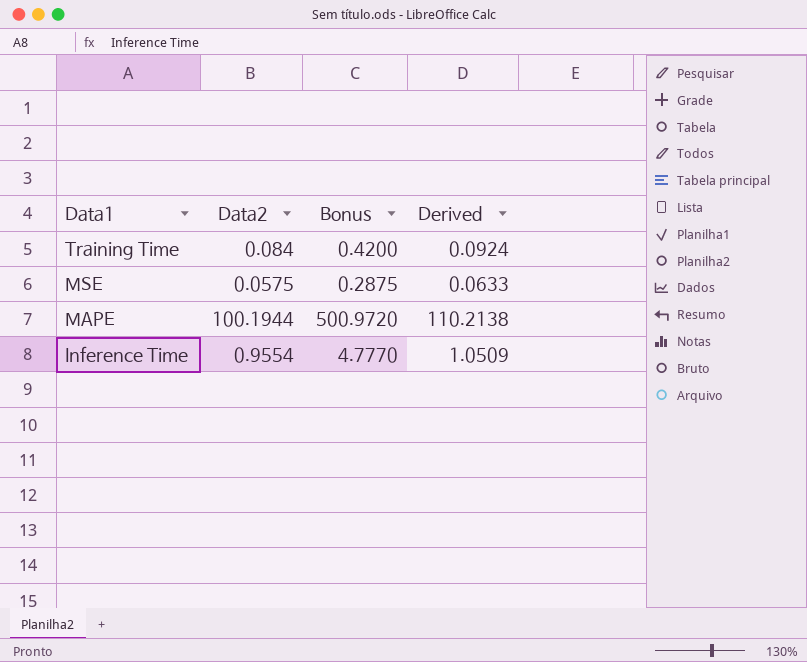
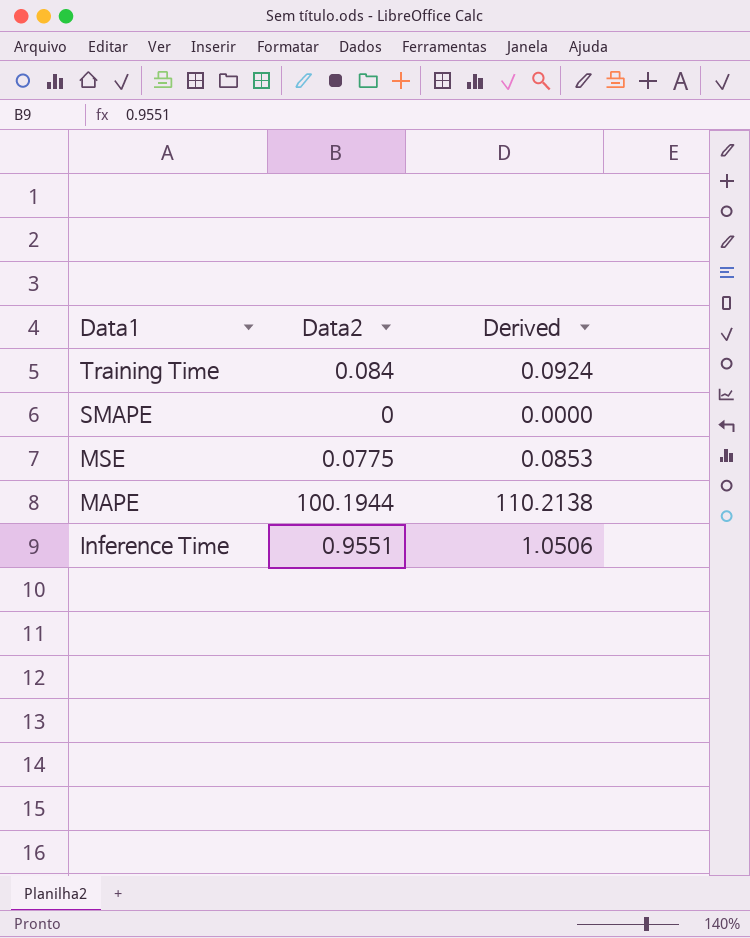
column Bonus | formula: [Data2] * 5 -> none
row SMAPE: none -> 0 | 0.0000
MSE | Data2: 0.0575 -> 0.0775
MSE | Derived: 0.0633 -> 0.0853
Inference Time | Data2: 0.9554 -> 0.9551
Inference Time | Derived: 1.0509 -> 1.0506

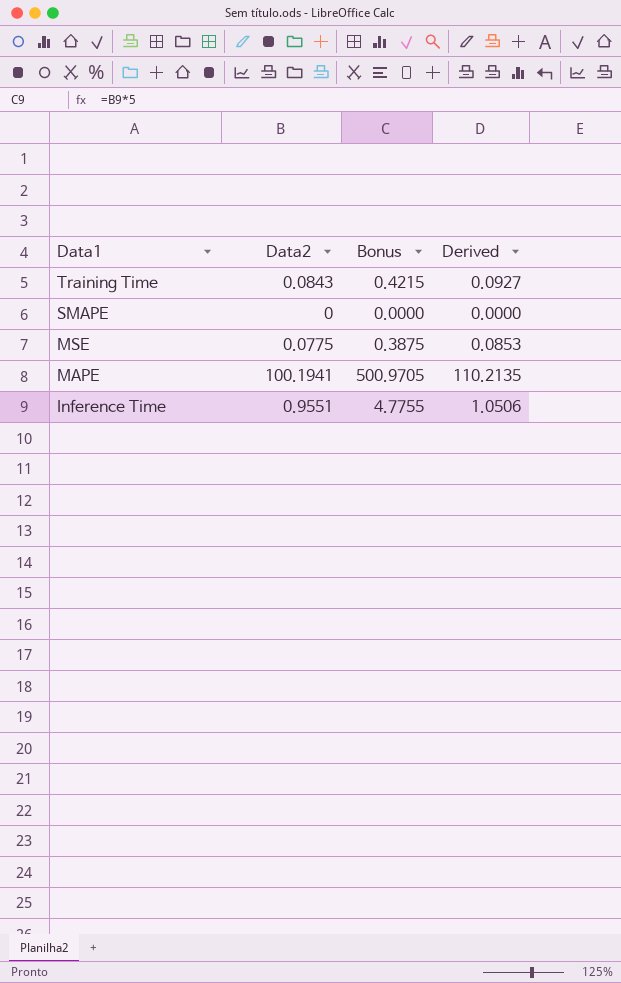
column Bonus | formula: none -> [Data2] * 5
Training Time | Data2: 0.084 -> 0.0843
Training Time | Derived: 0.0924 -> 0.0927
MAPE | Data2: 100.1944 -> 100.1941
MAPE | Derived: 110.2138 -> 110.2135

